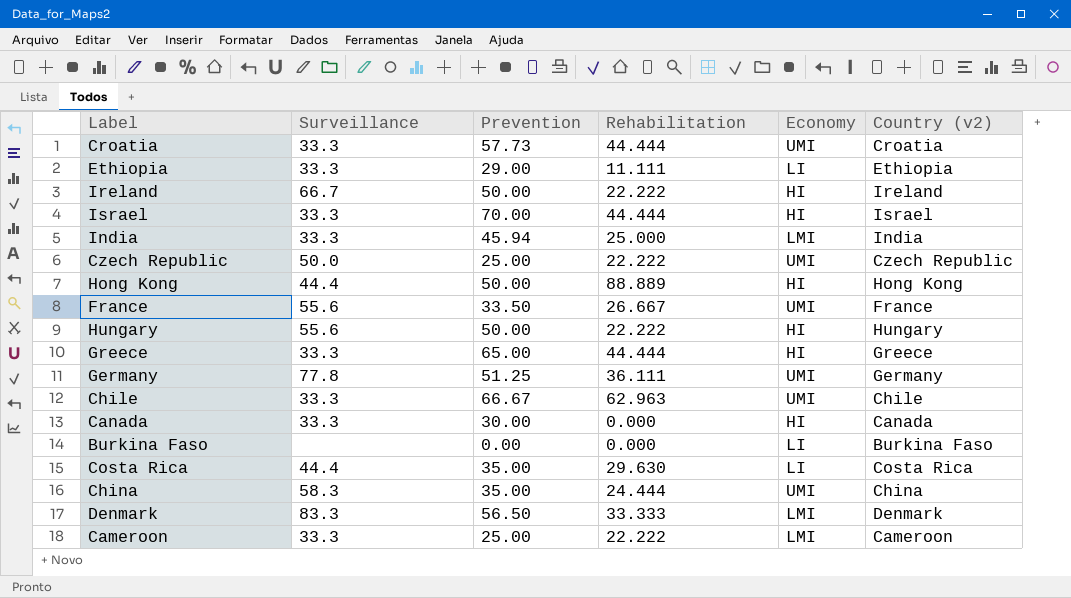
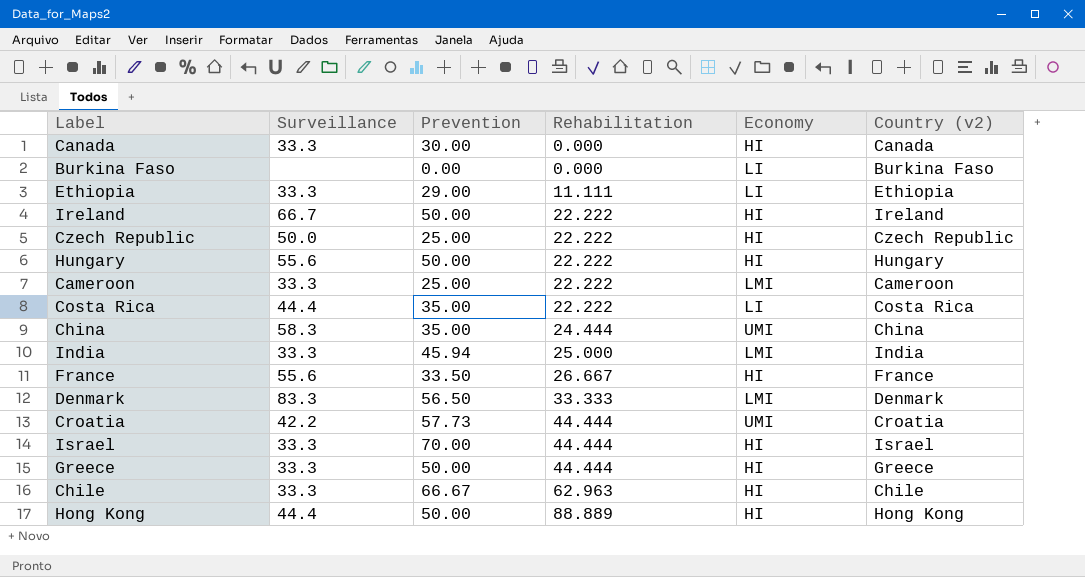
row order: none -> Rehabilitation ascending
row Germany: 77.8 | 51.25 | 36.111 | UMI | Germany -> none
Czech Republic | Economy: UMI -> HI
Costa Rica | Rehabilitation: 29.630 -> 22.222
France | Economy: UMI -> HI
Croatia | Surveillance: 33.3 -> 42.2
Greece | Prevention: 65.00 -> 50.00
Chile | Economy: UMI -> HI

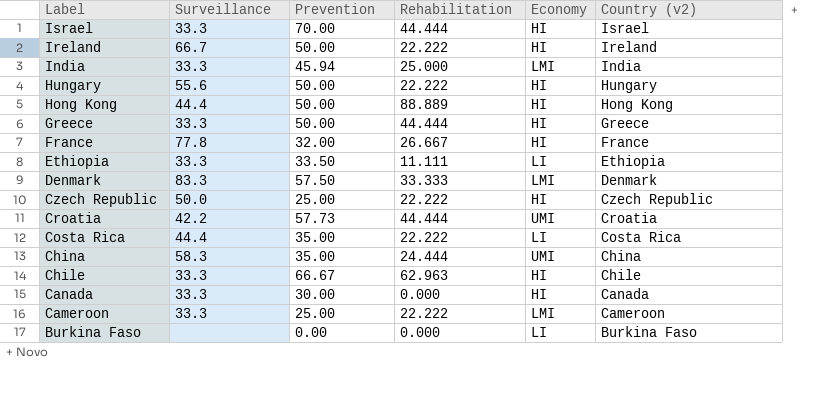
row order: Rehabilitation ascending -> Label descending
France | Surveillance: 55.6 -> 77.8
France | Prevention: 33.50 -> 32.00
Ethiopia | Prevention: 29.00 -> 33.50
Denmark | Prevention: 56.50 -> 57.50

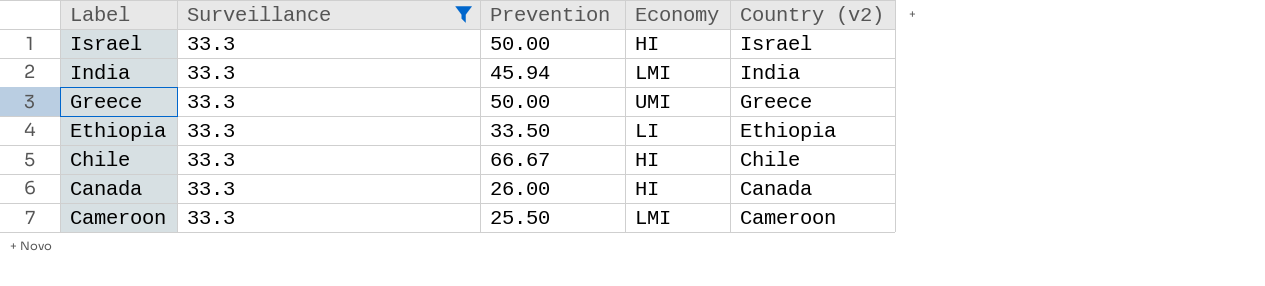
filter: none -> Surveillance = 33.3
column Rehabilitation | position: 4 -> none
Israel | Prevention: 70.00 -> 50.00
Greece | Economy: HI -> UMI
Canada | Prevention: 30.00 -> 26.00
Cameroon | Prevention: 25.00 -> 25.50

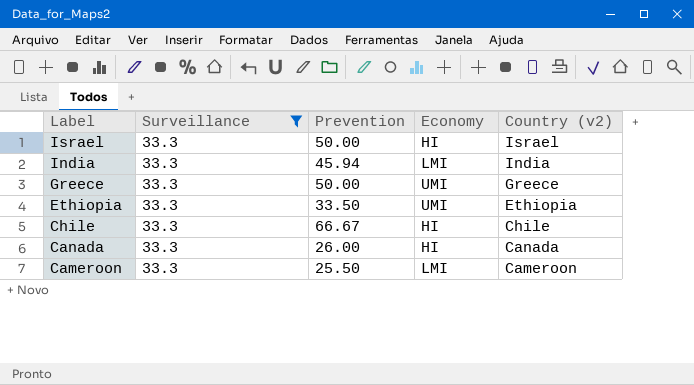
Ethiopia | Economy: LI -> UMI

